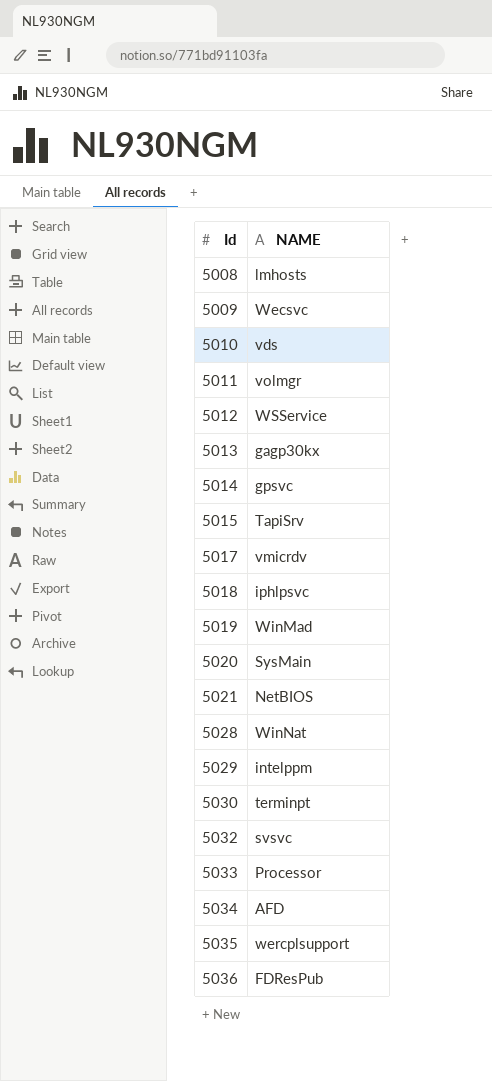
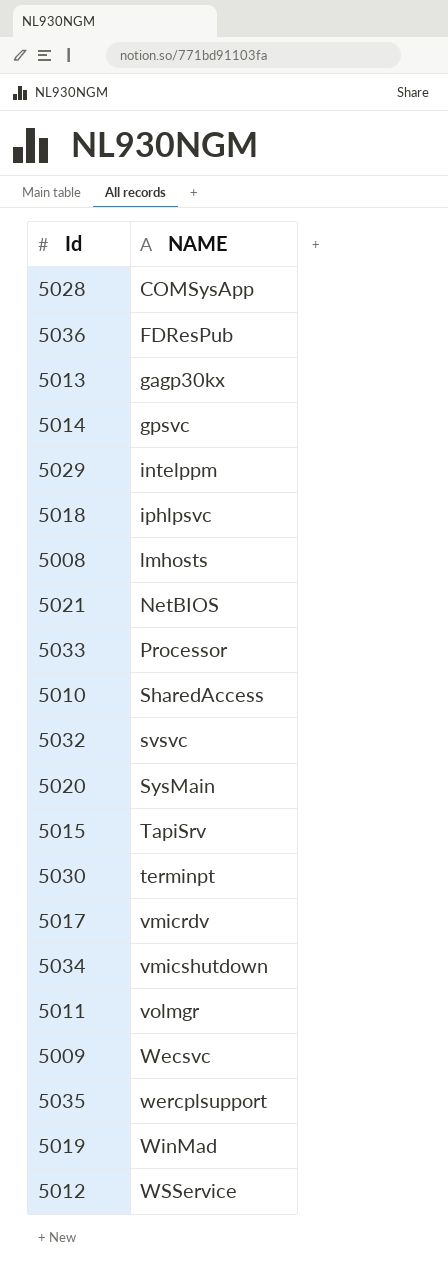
row order: Id ascending -> NAME ascending
5028 | NAME: WinNat -> COMSysApp
5010 | NAME: vds -> SharedAccess
5034 | NAME: AFD -> vmicshutdown

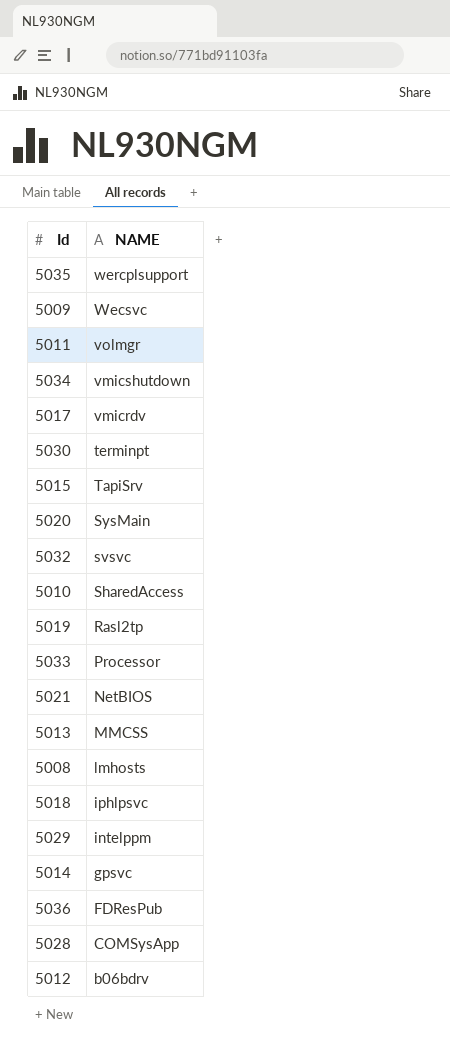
row order: NAME ascending -> NAME descending
5019 | NAME: WinMad -> Rasl2tp
5013 | NAME: gagp30kx -> MMCSS
5012 | NAME: WSService -> b06bdrv

